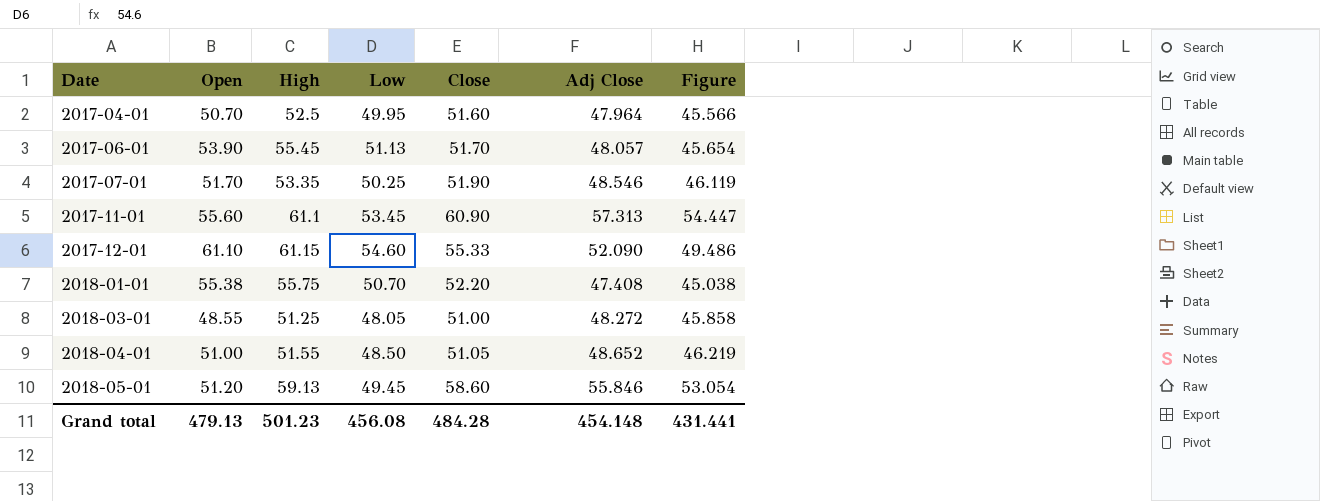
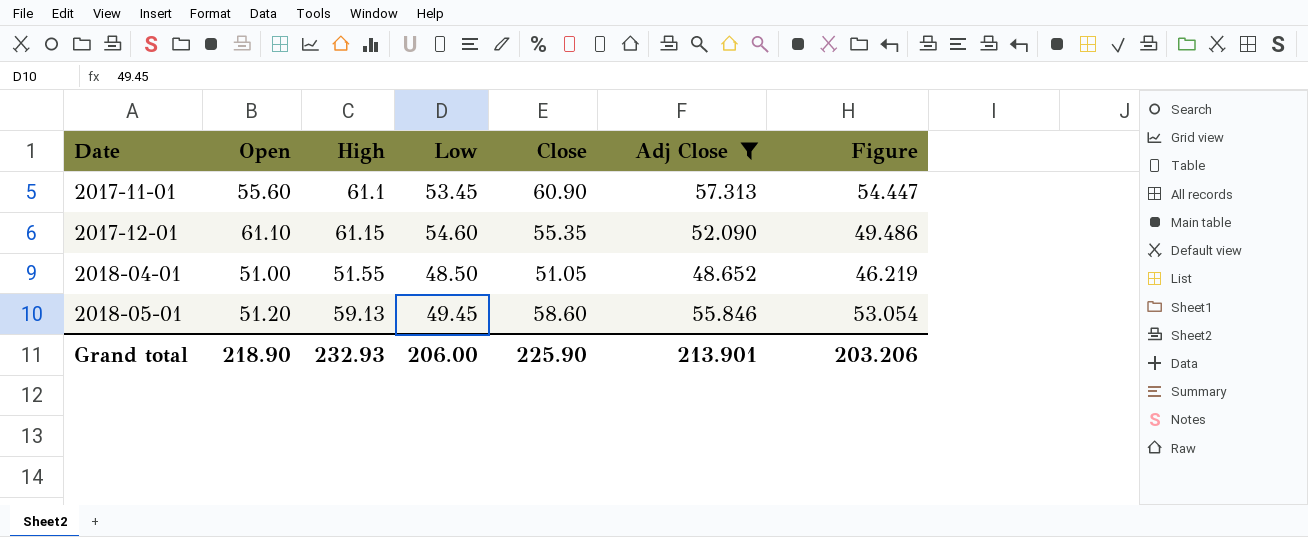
filter: none -> Adj Close >= 48.652
2017-12-01 | Close: 55.33 -> 55.35
Grand total | Open: 479.13 -> 218.90
Grand total | High: 501.23 -> 232.93
Grand total | Low: 456.08 -> 206.00
Grand total | Close: 484.28 -> 225.90
Grand total | Adj Close: 454.148 -> 213.901
Grand total | Figure: 431.441 -> 203.206

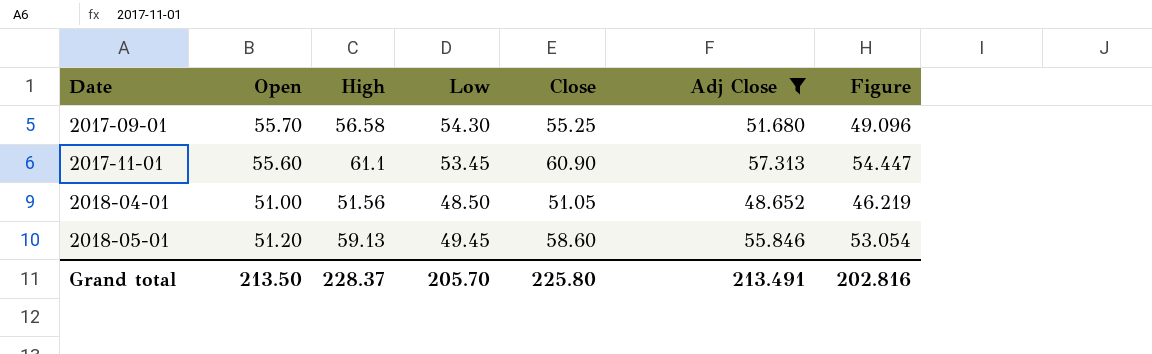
row 2017-12-01: 61.10 | 61.15 | 54.60 | 55.35 | 52.090 | 49.486 -> none
row 2017-09-01: none -> 55.70 | 56.58 | 54.30 | 55.25 | 51.680 | 49.096
2018-04-01 | High: 51.55 -> 51.56
Grand total | Open: 218.90 -> 213.50
Grand total | High: 232.93 -> 228.37
Grand total | Low: 206.00 -> 205.70
Grand total | Close: 225.90 -> 225.80
Grand total | Adj Close: 213.901 -> 213.491
Grand total | Figure: 203.206 -> 202.816

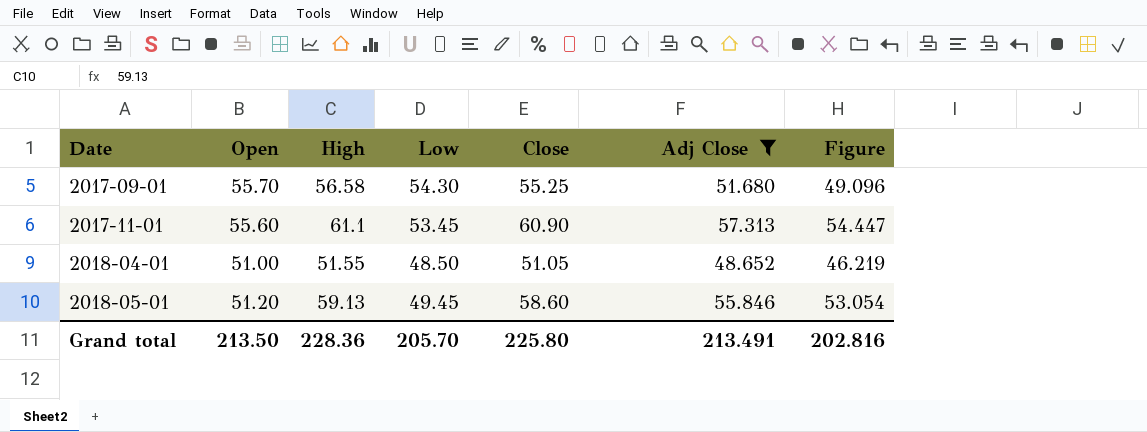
2018-04-01 | High: 51.56 -> 51.55
Grand total | High: 228.37 -> 228.36

